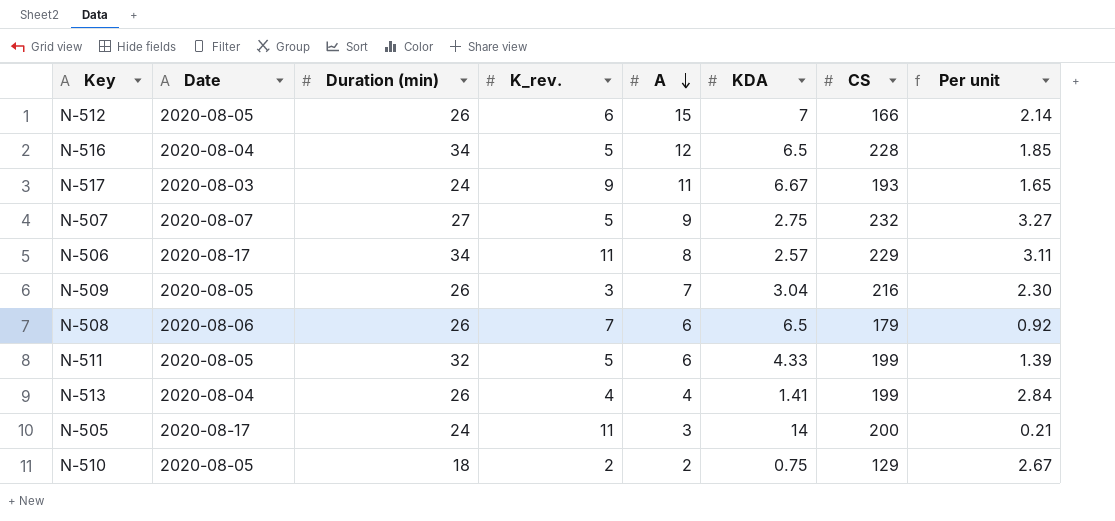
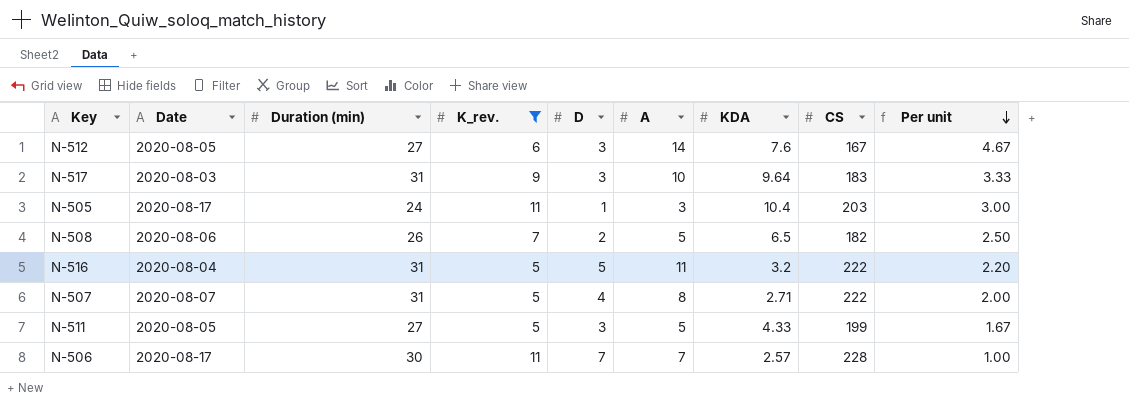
filter: none -> K_rev. >= 5
row order: A descending -> Per unit descending
column D | position: none -> 5
column Per unit | formula: [A] / [KDA] -> [A] / [D]
N-512 | Duration (min): 26 -> 27
N-512 | A: 15 -> 14
N-512 | KDA: 7 -> 7.6
N-512 | CS: 166 -> 167
N-517 | Duration (min): 24 -> 31
N-517 | A: 11 -> 10
N-517 | KDA: 6.67 -> 9.64
N-517 | CS: 193 -> 183
N-505 | KDA: 14 -> 10.4
N-505 | CS: 200 -> 203
N-508 | A: 6 -> 5
N-508 | CS: 179 -> 182
N-516 | Duration (min): 34 -> 31
N-516 | A: 12 -> 11
N-516 | KDA: 6.5 -> 3.2
N-516 | CS: 228 -> 222
N-507 | Duration (min): 27 -> 31
N-507 | A: 9 -> 8
N-507 | KDA: 2.75 -> 2.71
N-507 | CS: 232 -> 222
N-511 | Duration (min): 32 -> 27
N-511 | A: 6 -> 5
N-506 | Duration (min): 34 -> 30
N-506 | A: 8 -> 7
N-506 | CS: 229 -> 228

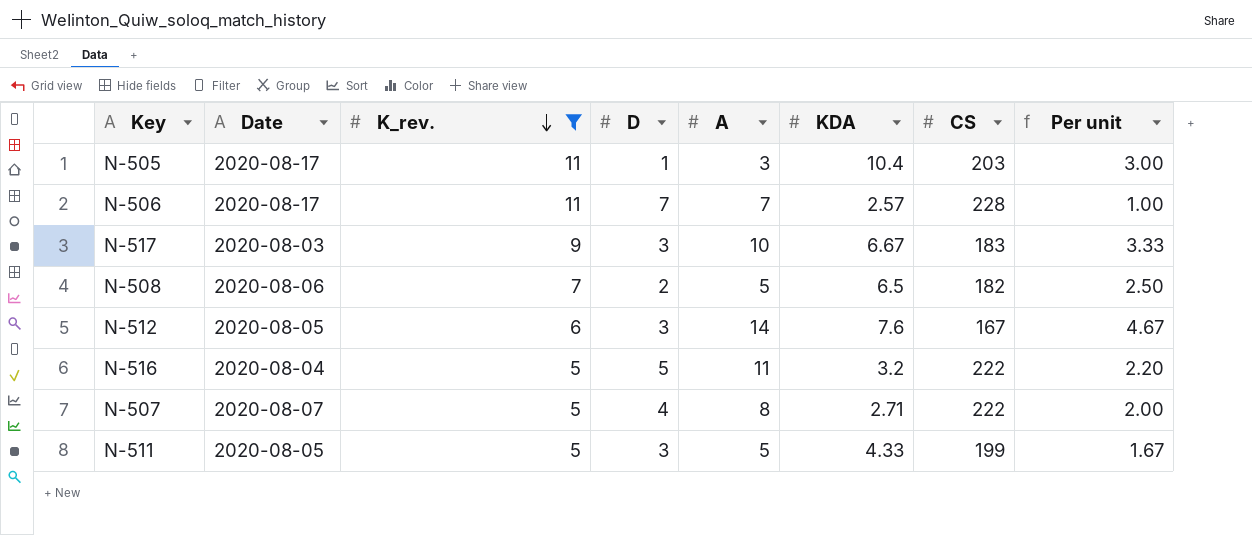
row order: Per unit descending -> K_rev. descending
column Duration (min) | position: 3 -> none
N-517 | KDA: 9.64 -> 6.67

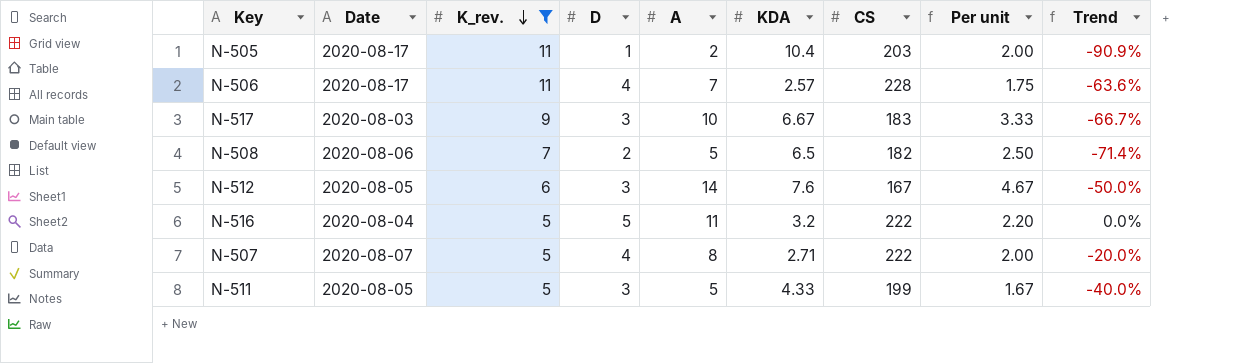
column Trend | formula: none -> ([D] - [K_rev.]) / [K_rev.]
N-505 | A: 3 -> 2
N-505 | Per unit: 3.00 -> 2.00
N-506 | D: 7 -> 4
N-506 | Per unit: 1.00 -> 1.75

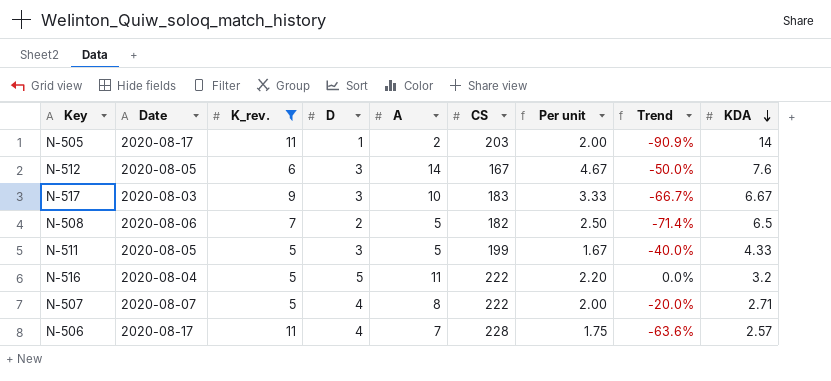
row order: K_rev. descending -> KDA descending
column KDA | position: 6 -> 9
N-505 | KDA: 10.4 -> 14

